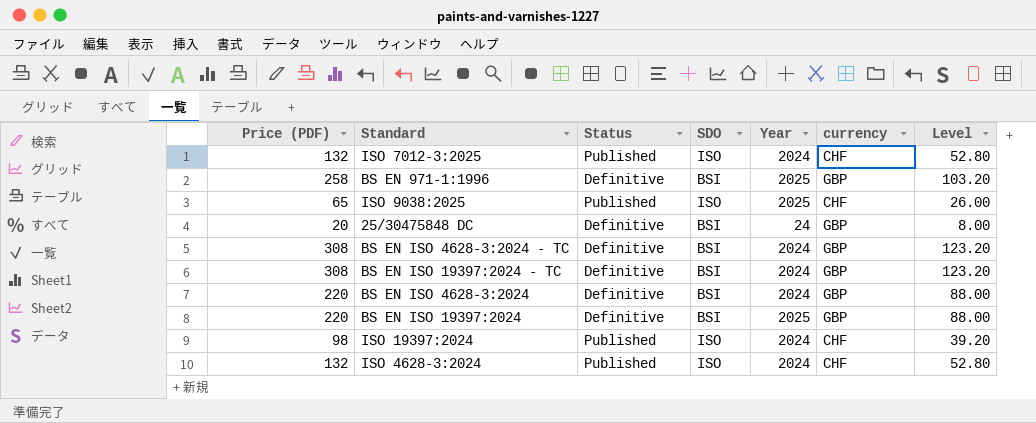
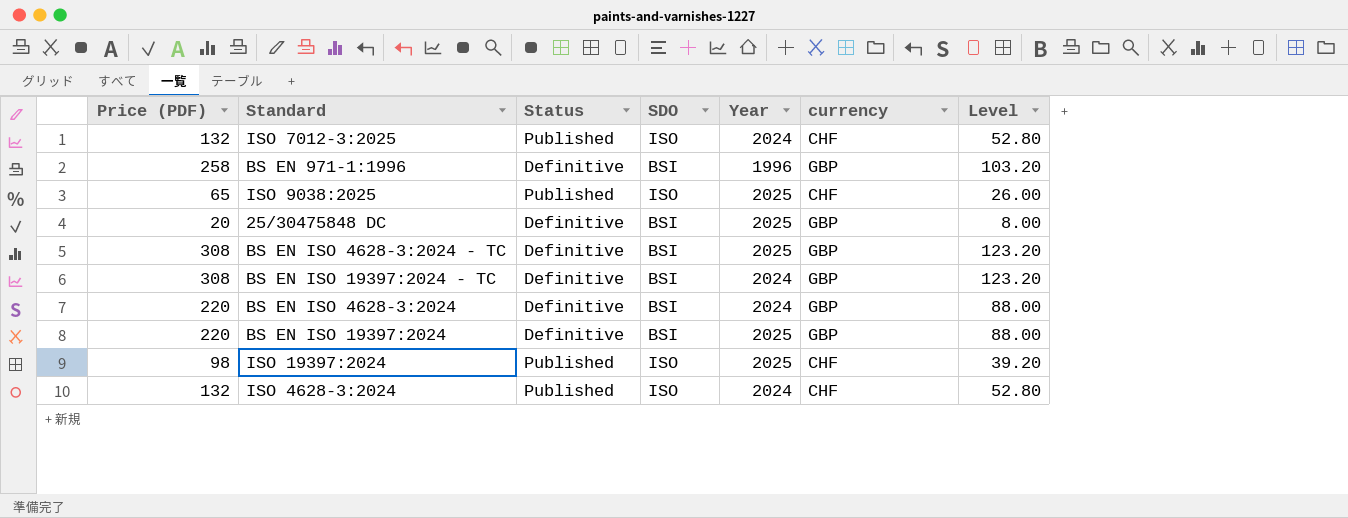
BS EN 971-1:1996 | Year: 2025 -> 1996
25/30475848 DC | Year: 24 -> 2025
BS EN ISO 4628-3:2024 - TC | Year: 2024 -> 2025
ISO 19397:2024 | Year: 2024 -> 2025

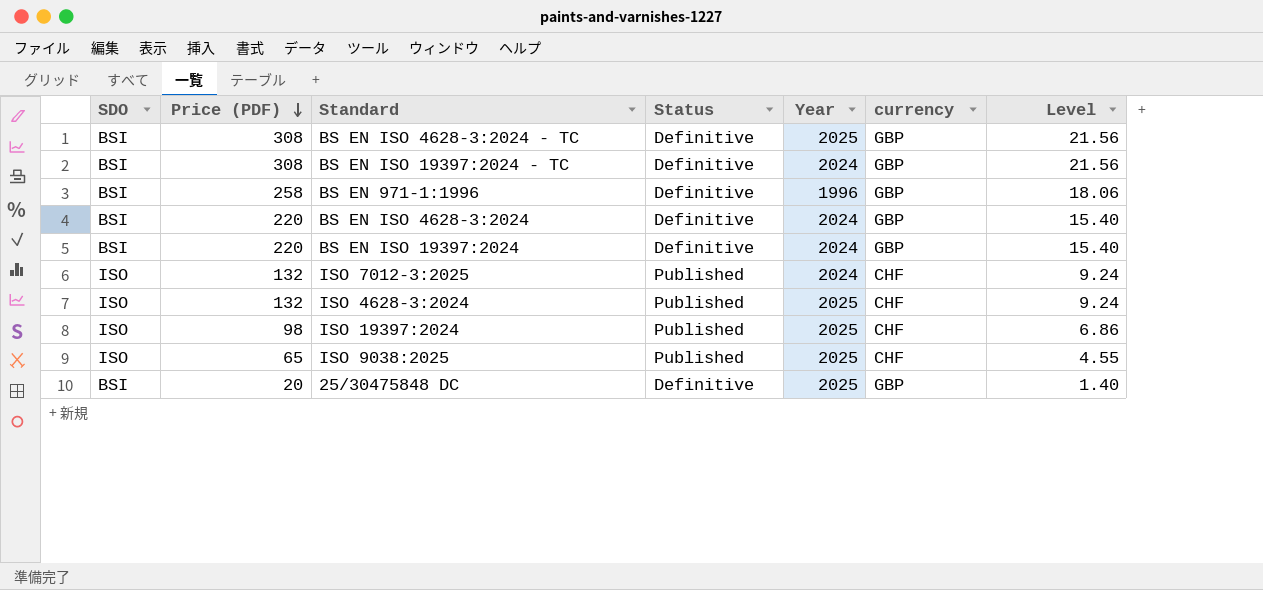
row order: none -> Price (PDF) descending
column SDO | position: 4 -> 1
column Level | formula: [Price (PDF)] * 0.4 -> [Price (PDF)] * 0.07
BS EN ISO 19397:2024 | Year: 2025 -> 2024
ISO 4628-3:2024 | Year: 2024 -> 2025

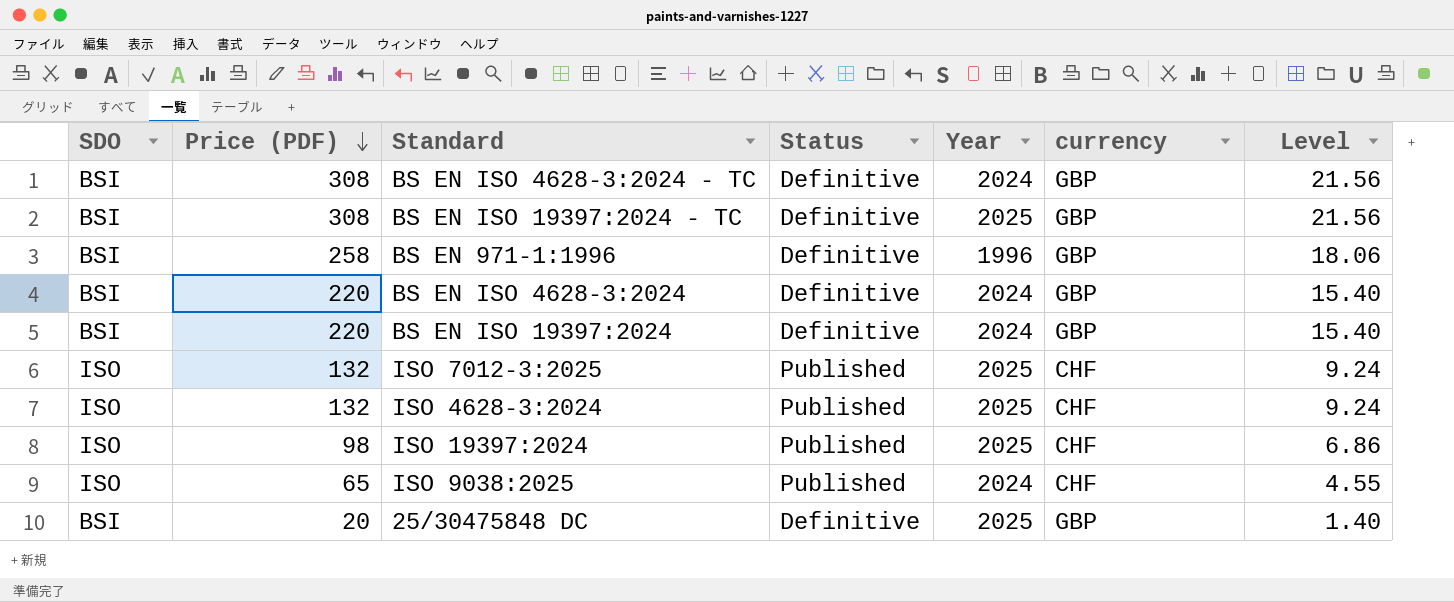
BS EN ISO 4628-3:2024 - TC | Year: 2025 -> 2024
BS EN ISO 19397:2024 - TC | Year: 2024 -> 2025
ISO 7012-3:2025 | Year: 2024 -> 2025
ISO 9038:2025 | Year: 2025 -> 2024

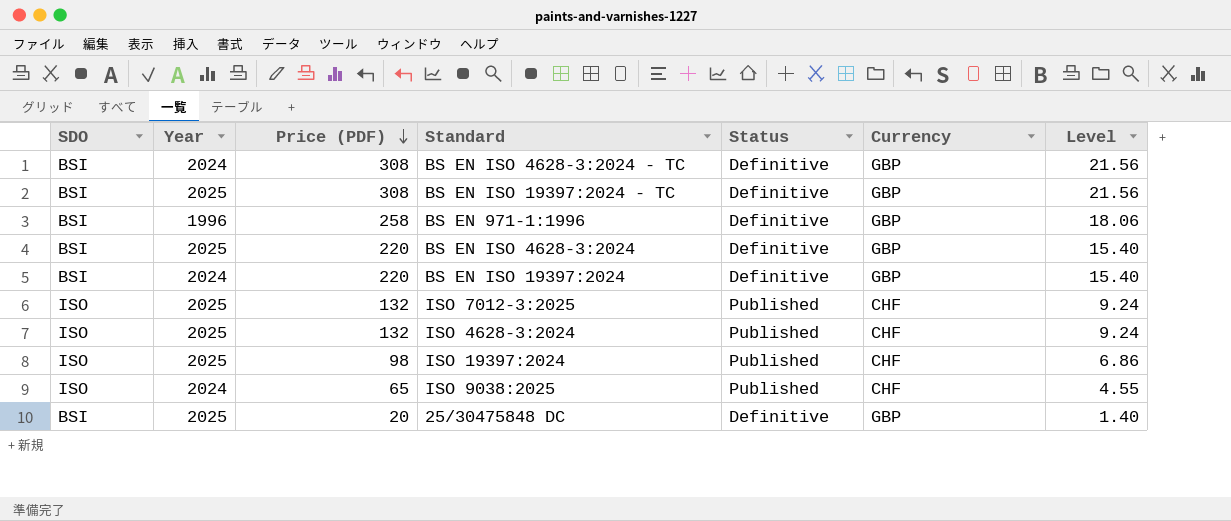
column Year | position: 5 -> 2
column name: currency -> Currency
BS EN ISO 4628-3:2024 | Year: 2024 -> 2025

